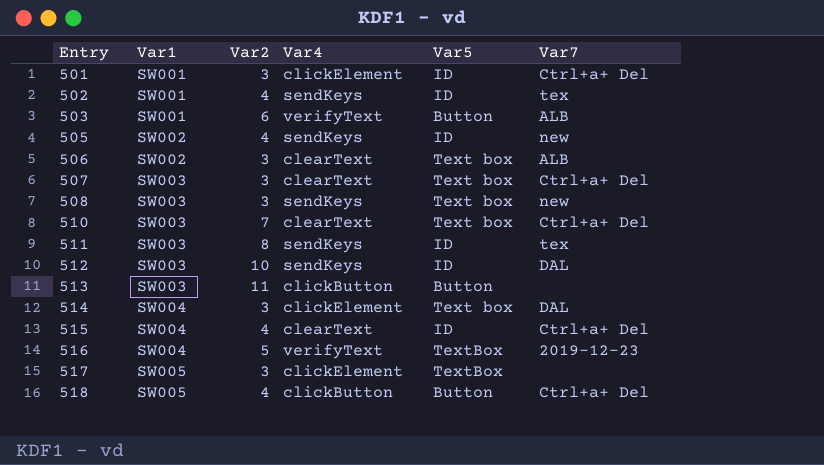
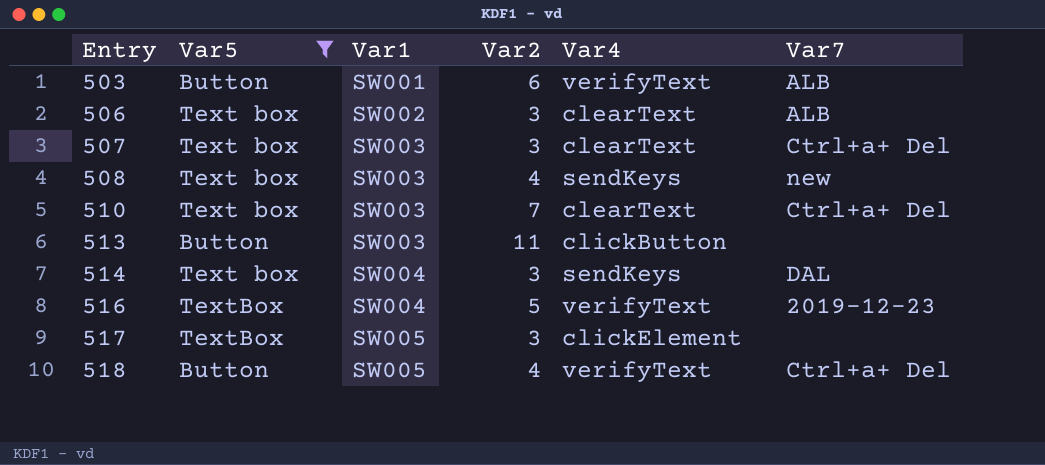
filter: none -> Var5 != ID
column Var5 | position: 5 -> 2
508 | Var2: 3 -> 4
514 | Var4: clickElement -> sendKeys
518 | Var4: clickButton -> verifyText

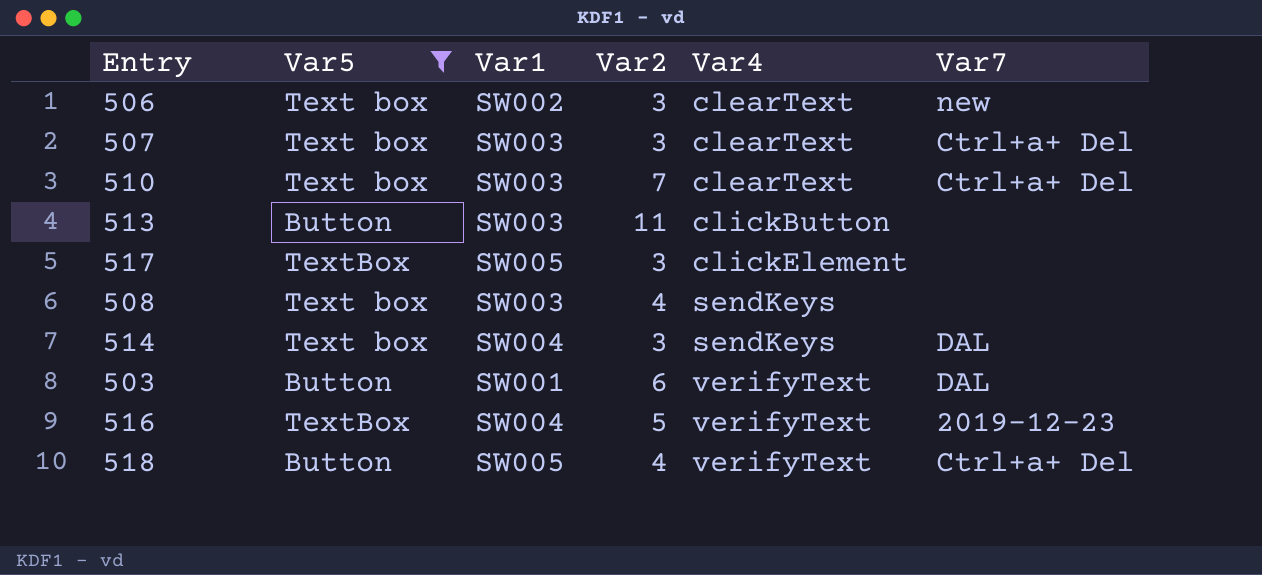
row order: Entry ascending -> Var4 ascending
506 | Var7: ALB -> new
508 | Var7: new -> none
503 | Var7: ALB -> DAL

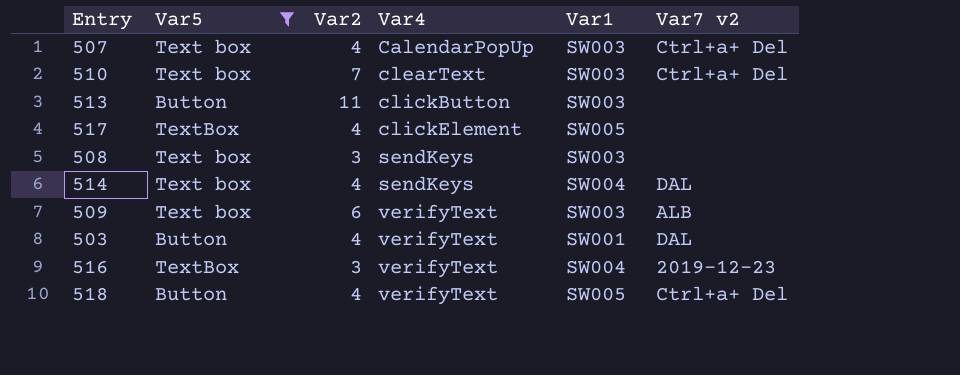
column Var1 | position: 3 -> 5
column name: Var7 -> Var7 v2
row 506: Text box | SW002 | 3 | clearText | new -> none
507 | Var2: 3 -> 4
507 | Var4: clearText -> CalendarPopUp
517 | Var2: 3 -> 4
508 | Var2: 4 -> 3
514 | Var2: 3 -> 4
row 509: none -> Text box | 6 | verifyText | SW003 | ALB
503 | Var2: 6 -> 4
516 | Var2: 5 -> 3

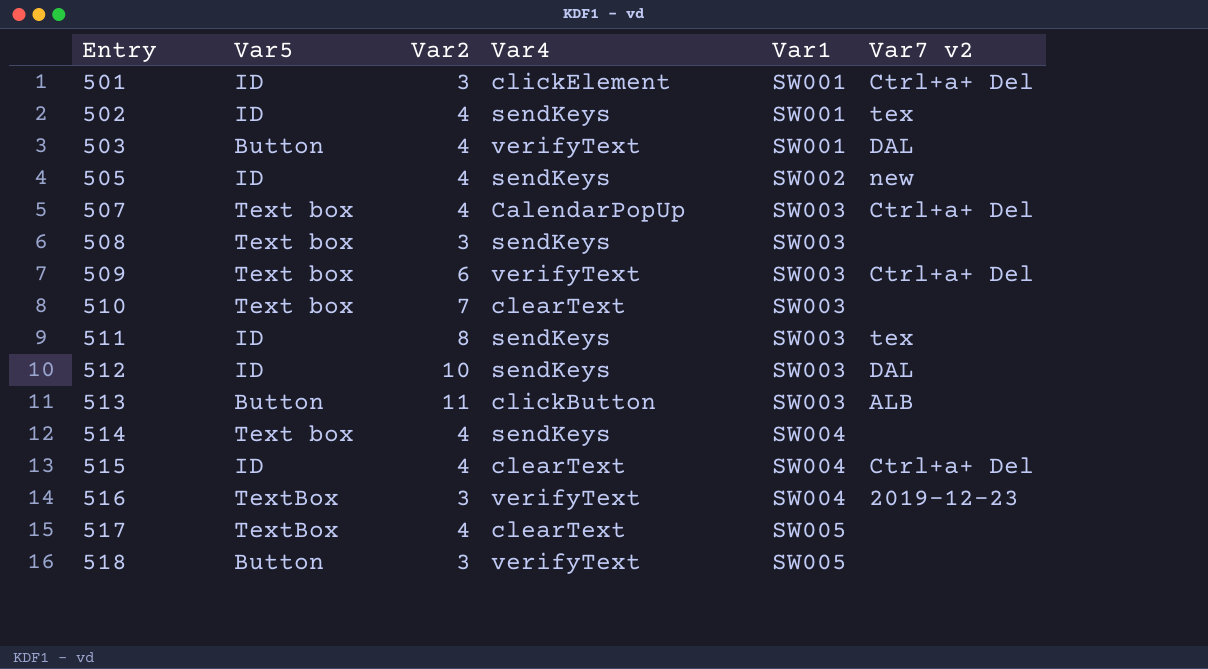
filter: Var5 != ID -> none
row order: Var4 ascending -> Entry ascending
509 | Var7 v2: ALB -> Ctrl+a+ Del
510 | Var7 v2: Ctrl+a+ Del -> none
513 | Var7 v2: none -> ALB
514 | Var7 v2: DAL -> none
517 | Var4: clickElement -> clearText
518 | Var2: 4 -> 3
518 | Var7 v2: Ctrl+a+ Del -> none

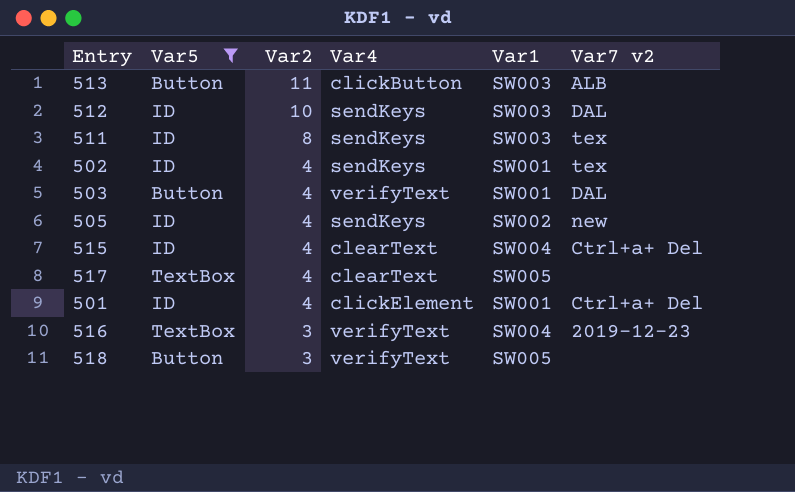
filter: none -> Var5 != Text box
row order: Entry ascending -> Var2 descending
501 | Var2: 3 -> 4

